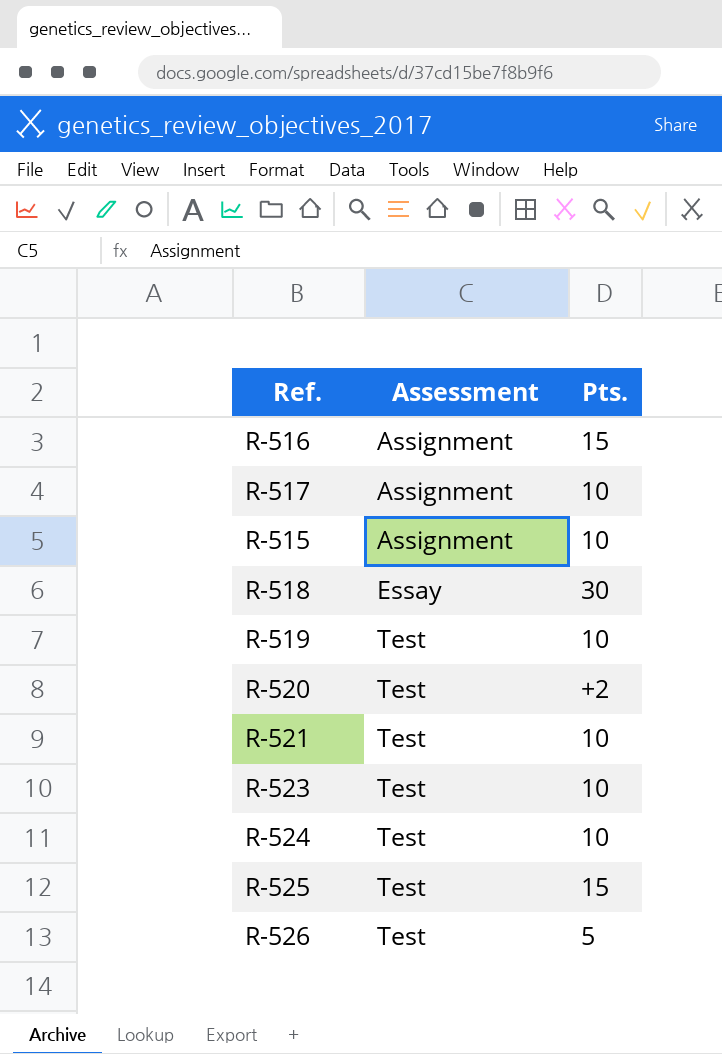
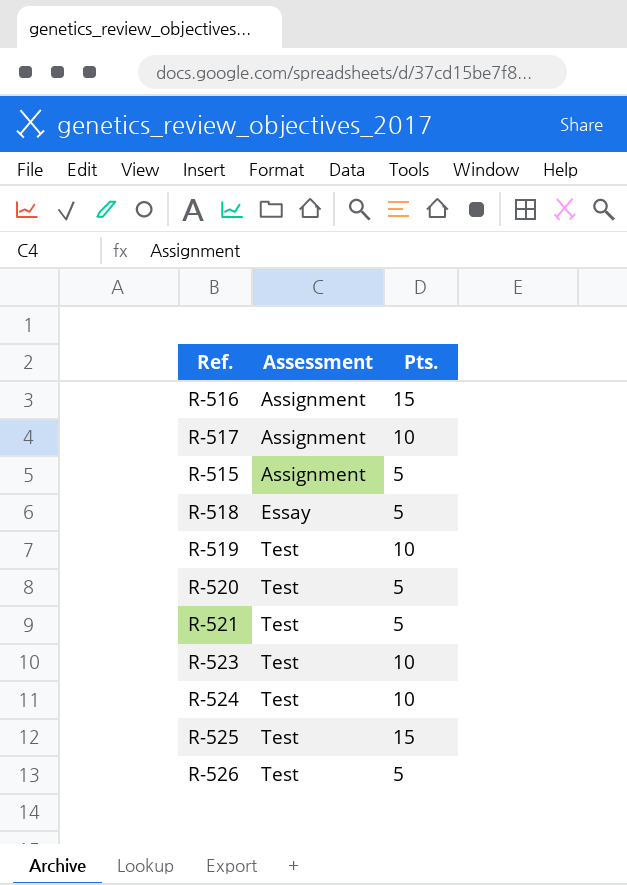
R-515 | Pts.: 10 -> 5
R-518 | Pts.: 30 -> 5
R-520 | Pts.: +2 -> 5
R-521 | Pts.: 10 -> 5

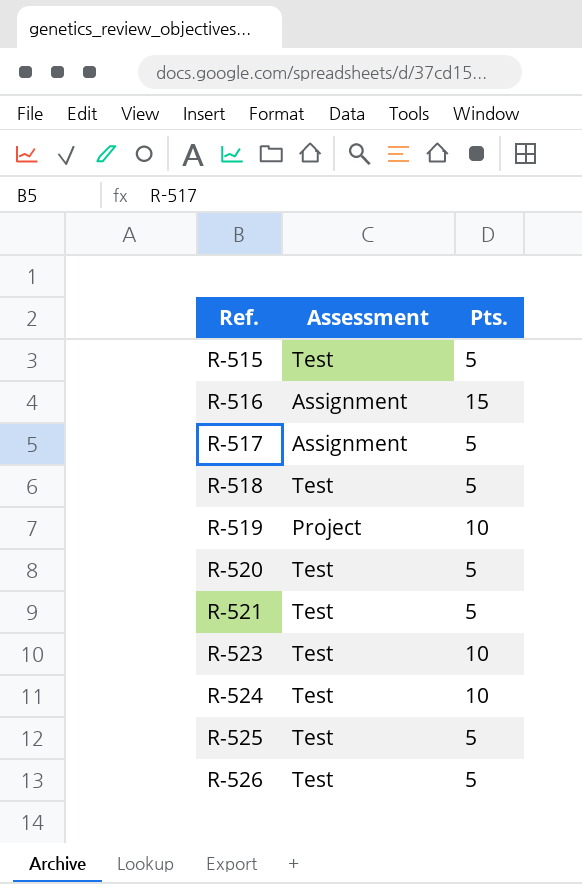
row order: Assessment ascending -> Ref. ascending
R-515 | Assessment: Assignment -> Test
R-517 | Pts.: 10 -> 5
R-518 | Assessment: Essay -> Test
R-519 | Assessment: Test -> Project
R-525 | Pts.: 15 -> 5

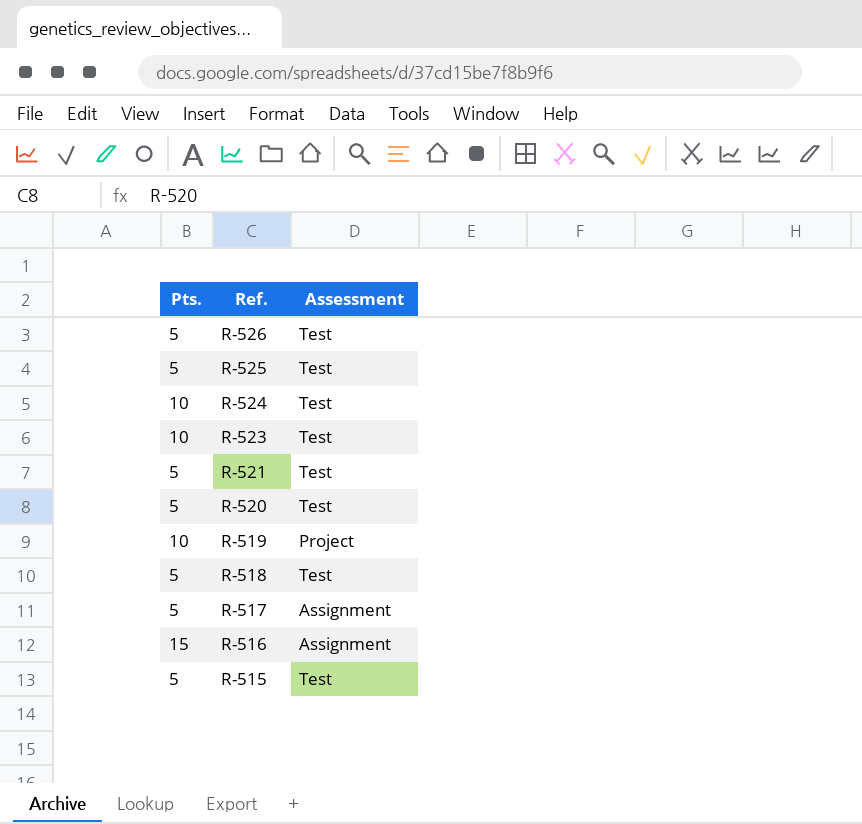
row order: Ref. ascending -> Ref. descending
column Pts. | position: 3 -> 1

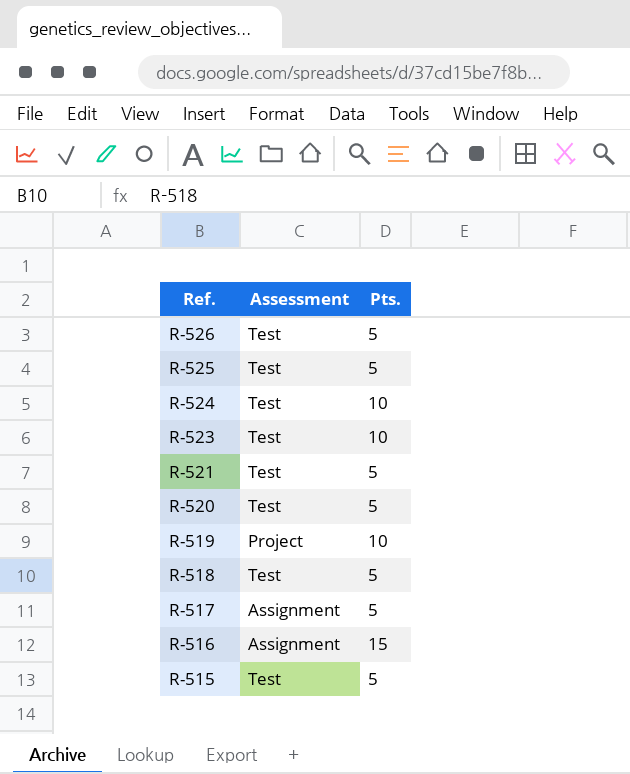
column Pts. | position: 1 -> 3

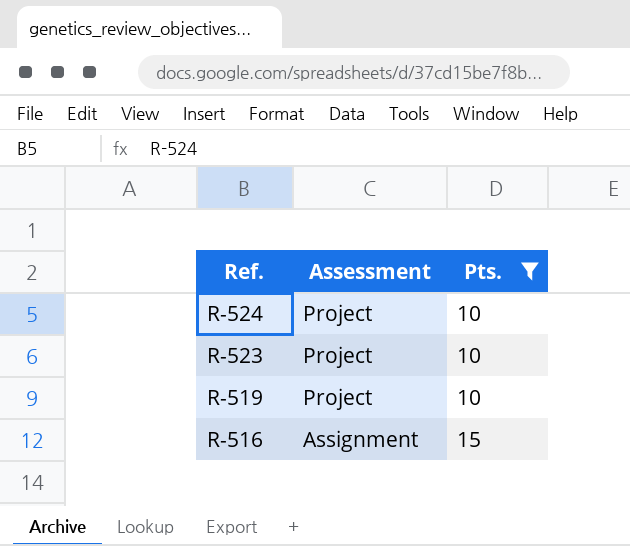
filter: none -> Pts. != 5
R-524 | Assessment: Test -> Project
R-523 | Assessment: Test -> Project

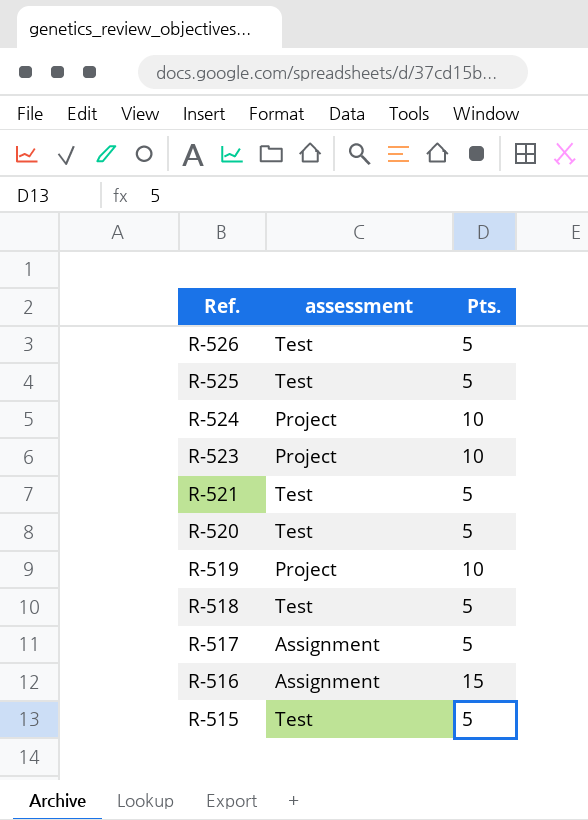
filter: Pts. != 5 -> none
column name: Assessment -> assessment

